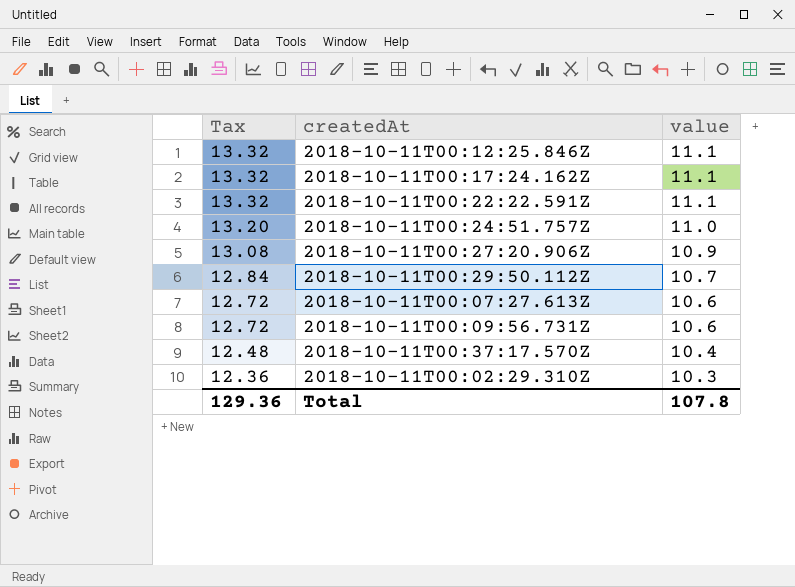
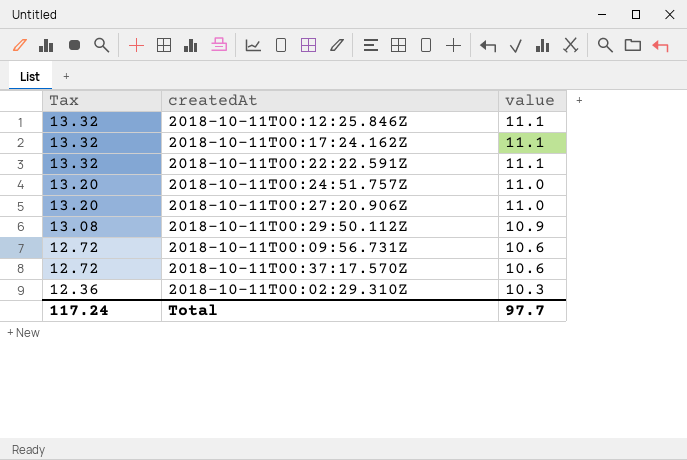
row 2018-10-11T00:07:27.613Z: 12.72 | 10.6 -> none
2018-10-11T00:27:20.906Z | Tax: 13.08 -> 13.20
2018-10-11T00:27:20.906Z | value: 10.9 -> 11.0
2018-10-11T00:29:50.112Z | Tax: 12.84 -> 13.08
2018-10-11T00:29:50.112Z | value: 10.7 -> 10.9
2018-10-11T00:37:17.570Z | Tax: 12.48 -> 12.72
2018-10-11T00:37:17.570Z | value: 10.4 -> 10.6
Total | Tax: 129.36 -> 117.24
Total | value: 107.8 -> 97.7

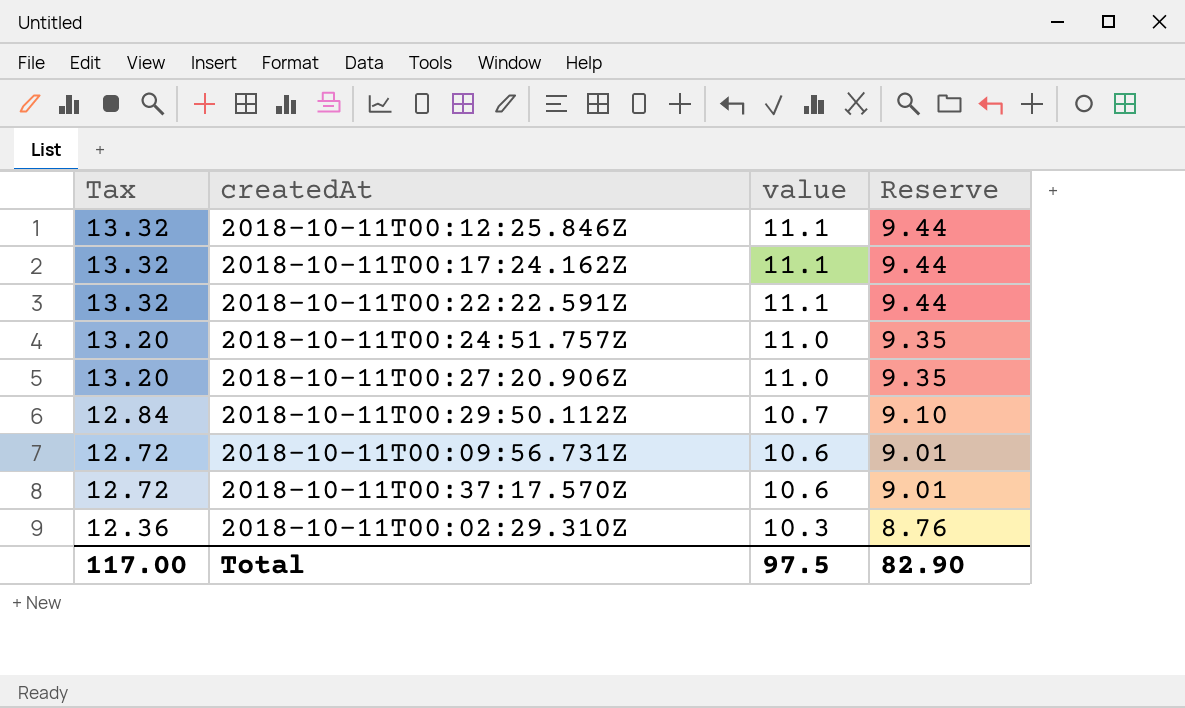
column Reserve | formula: none -> [value] * 0.85
2018-10-11T00:29:50.112Z | Tax: 13.08 -> 12.84
2018-10-11T00:29:50.112Z | value: 10.9 -> 10.7
Total | Tax: 117.24 -> 117.00
Total | value: 97.7 -> 97.5

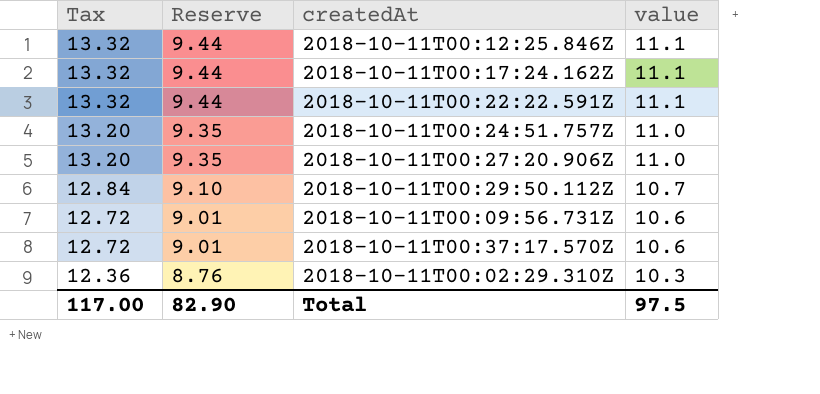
column Reserve | position: 4 -> 2

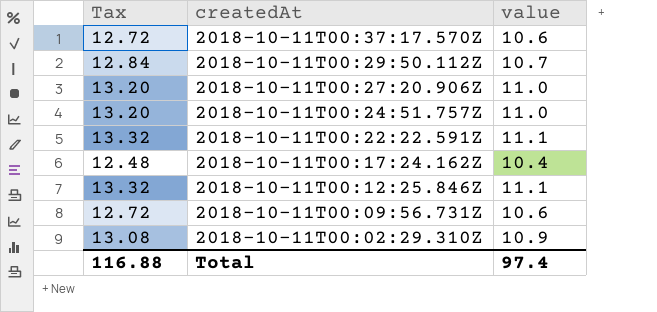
row order: Tax descending -> createdAt descending
column Reserve | formula: [value] * 0.85 -> none
2018-10-11T00:17:24.162Z | Tax: 13.32 -> 12.48
2018-10-11T00:17:24.162Z | value: 11.1 -> 10.4
2018-10-11T00:02:29.310Z | Tax: 12.36 -> 13.08
2018-10-11T00:02:29.310Z | value: 10.3 -> 10.9
Total | Tax: 117.00 -> 116.88
Total | value: 97.5 -> 97.4

